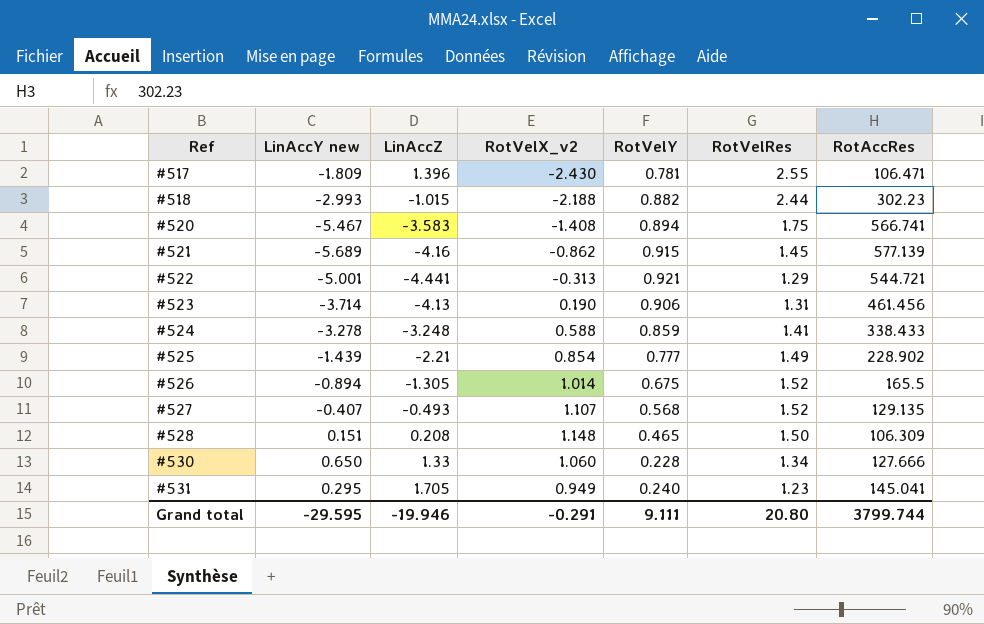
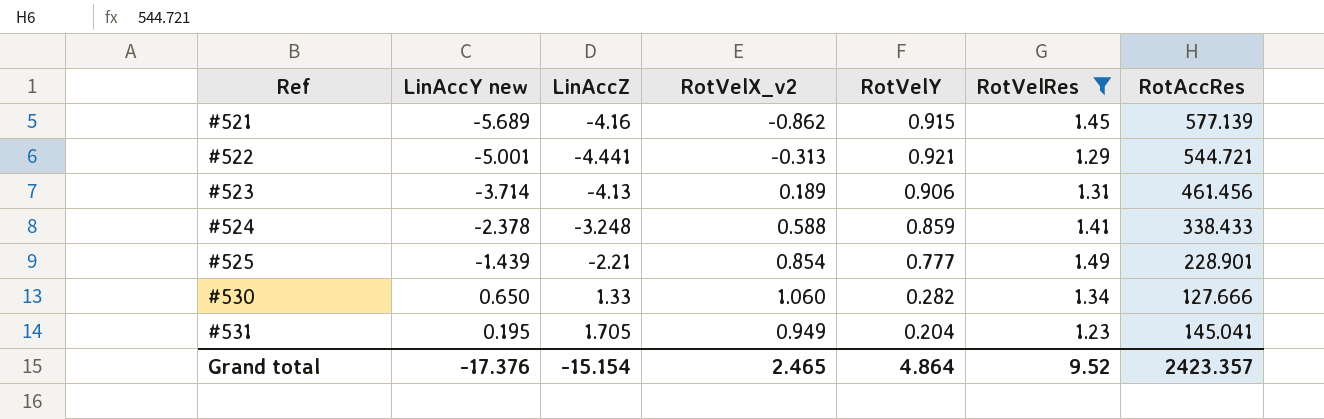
filter: none -> RotVelRes <= 1.49
#523 | RotVelX_v2: 0.190 -> 0.189
#524 | LinAccY new: -3.278 -> -2.378
#525 | RotAccRes: 228.902 -> 228.901
#530 | RotVelY: 0.228 -> 0.282
#531 | LinAccY new: 0.295 -> 0.195
#531 | RotVelY: 0.240 -> 0.204
Grand total | LinAccY new: -29.595 -> -17.376
Grand total | LinAccZ: -19.946 -> -15.154
Grand total | RotVelX_v2: -0.291 -> 2.465
Grand total | RotVelY: 9.111 -> 4.864
Grand total | RotVelRes: 20.80 -> 9.52
Grand total | RotAccRes: 3799.744 -> 2423.357

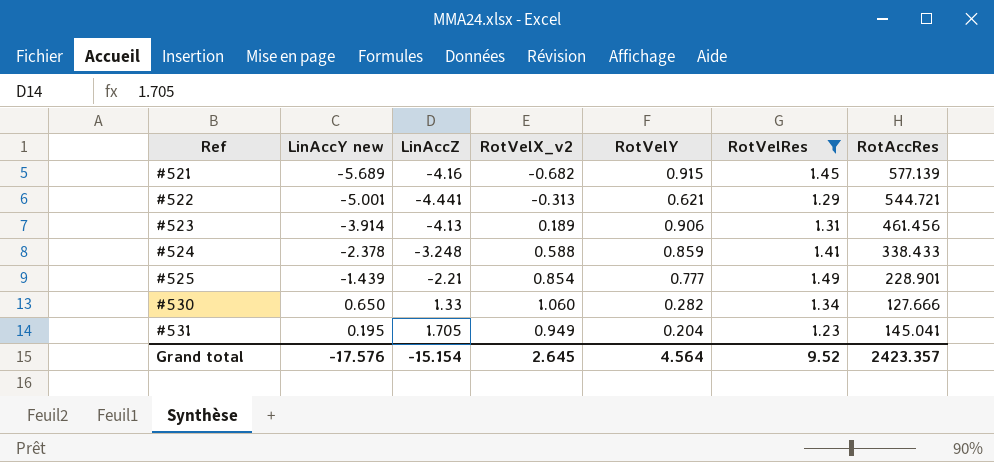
#521 | RotVelX_v2: -0.862 -> -0.682
#522 | RotVelY: 0.921 -> 0.621
#523 | LinAccY new: -3.714 -> -3.914
Grand total | LinAccY new: -17.376 -> -17.576
Grand total | RotVelX_v2: 2.465 -> 2.645
Grand total | RotVelY: 4.864 -> 4.564

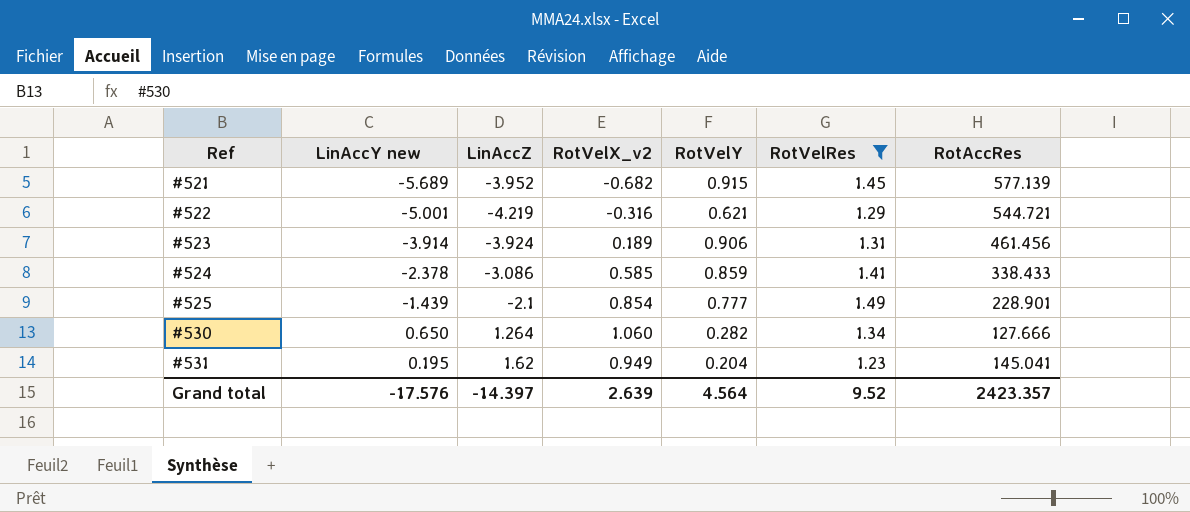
#521 | LinAccZ: -4.16 -> -3.952
#522 | LinAccZ: -4.441 -> -4.219
#522 | RotVelX_v2: -0.313 -> -0.316
#523 | LinAccZ: -4.13 -> -3.924
#524 | LinAccZ: -3.248 -> -3.086
#524 | RotVelX_v2: 0.588 -> 0.585
#525 | LinAccZ: -2.21 -> -2.1
#530 | LinAccZ: 1.33 -> 1.264
#531 | LinAccZ: 1.705 -> 1.62
Grand total | LinAccZ: -15.154 -> -14.397
Grand total | RotVelX_v2: 2.645 -> 2.639

